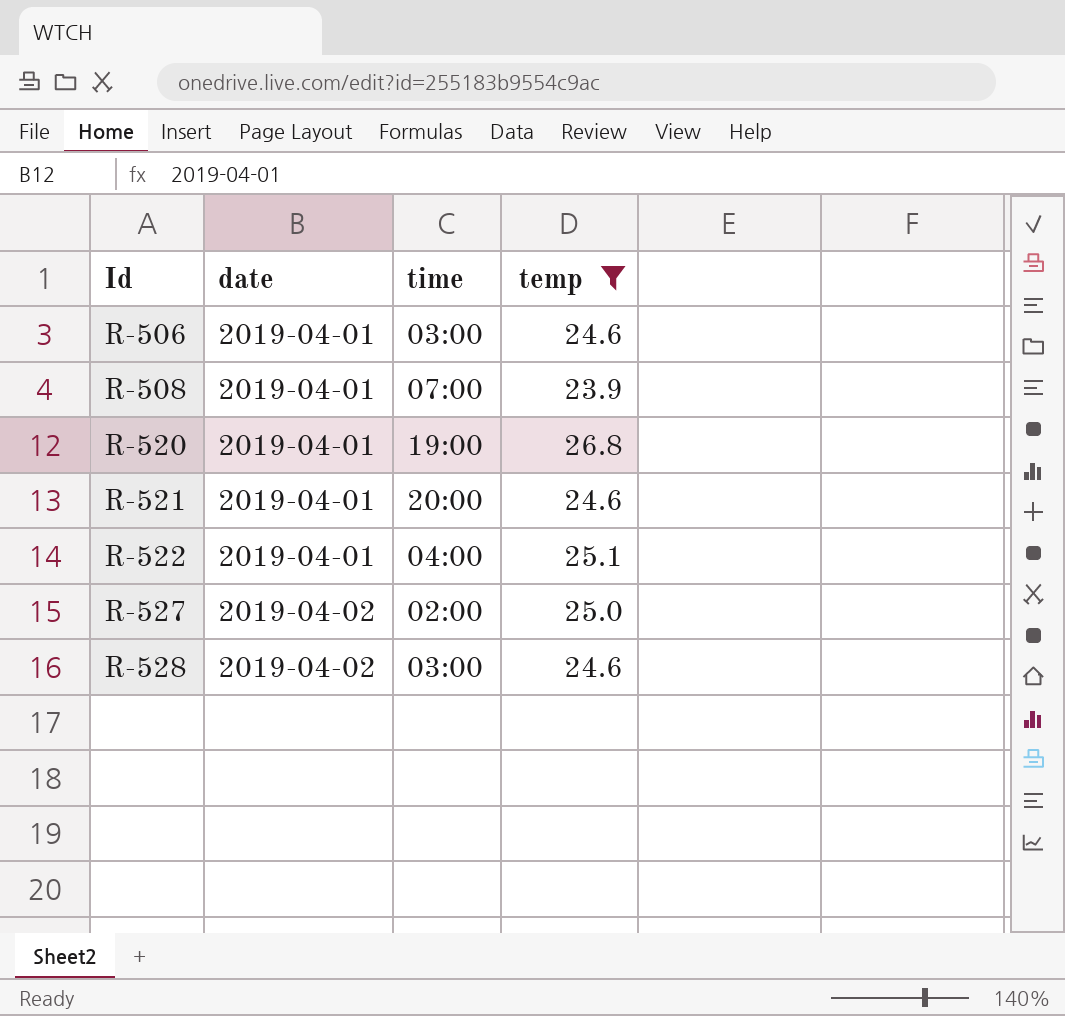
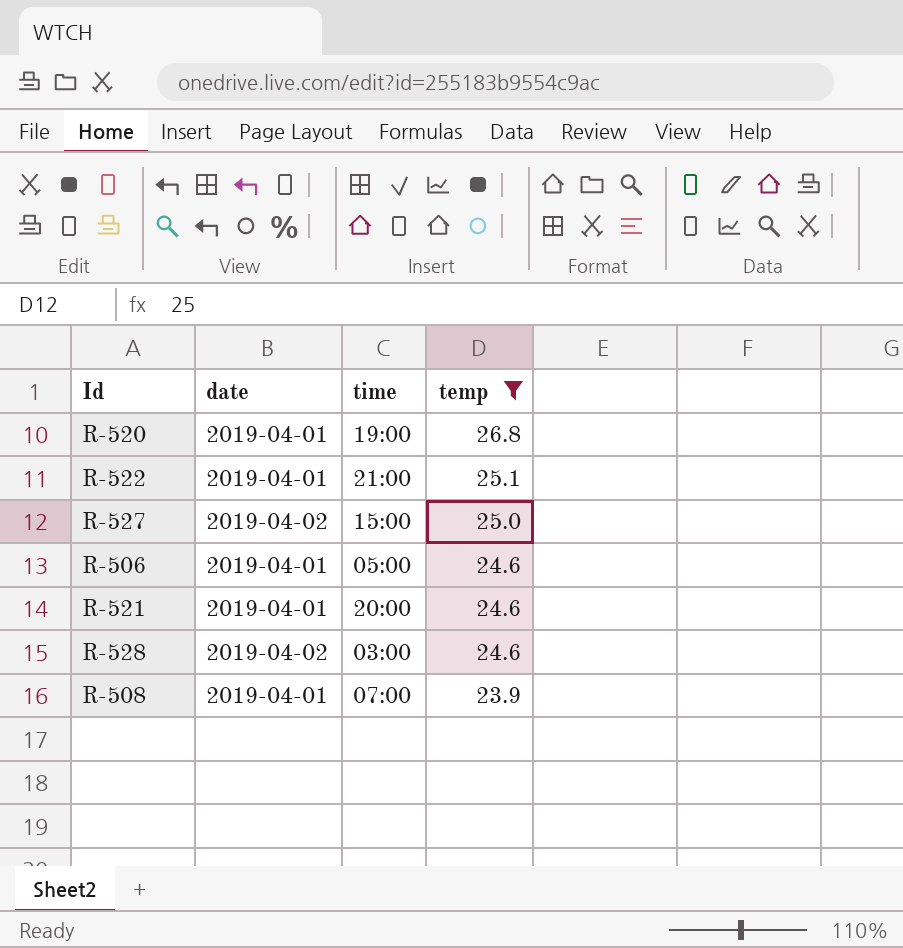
row order: Id ascending -> temp descending
R-522 | time: 04:00 -> 21:00
R-527 | time: 02:00 -> 15:00
R-506 | time: 03:00 -> 05:00

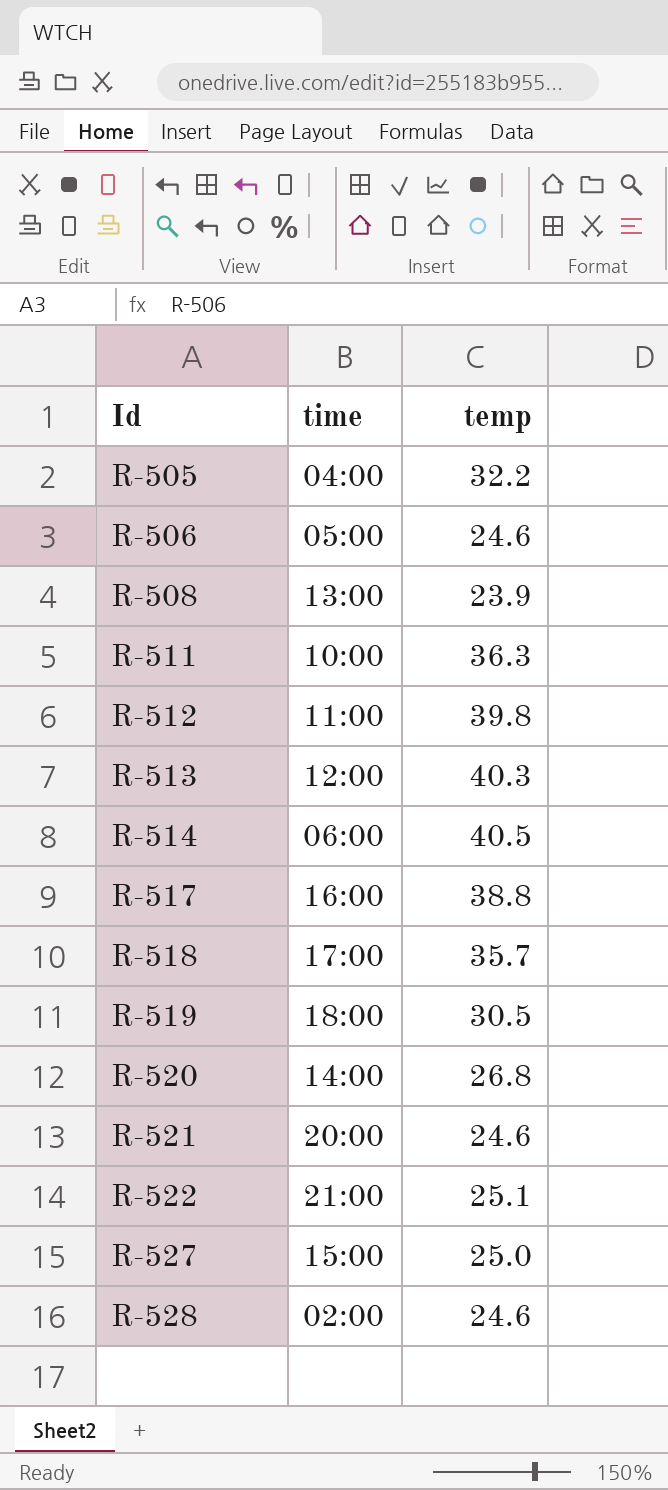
filter: temp <= 26.8 -> none
row order: temp descending -> Id ascending
column date | position: 2 -> none
R-508 | time: 07:00 -> 13:00
R-520 | time: 19:00 -> 14:00
R-528 | time: 03:00 -> 02:00

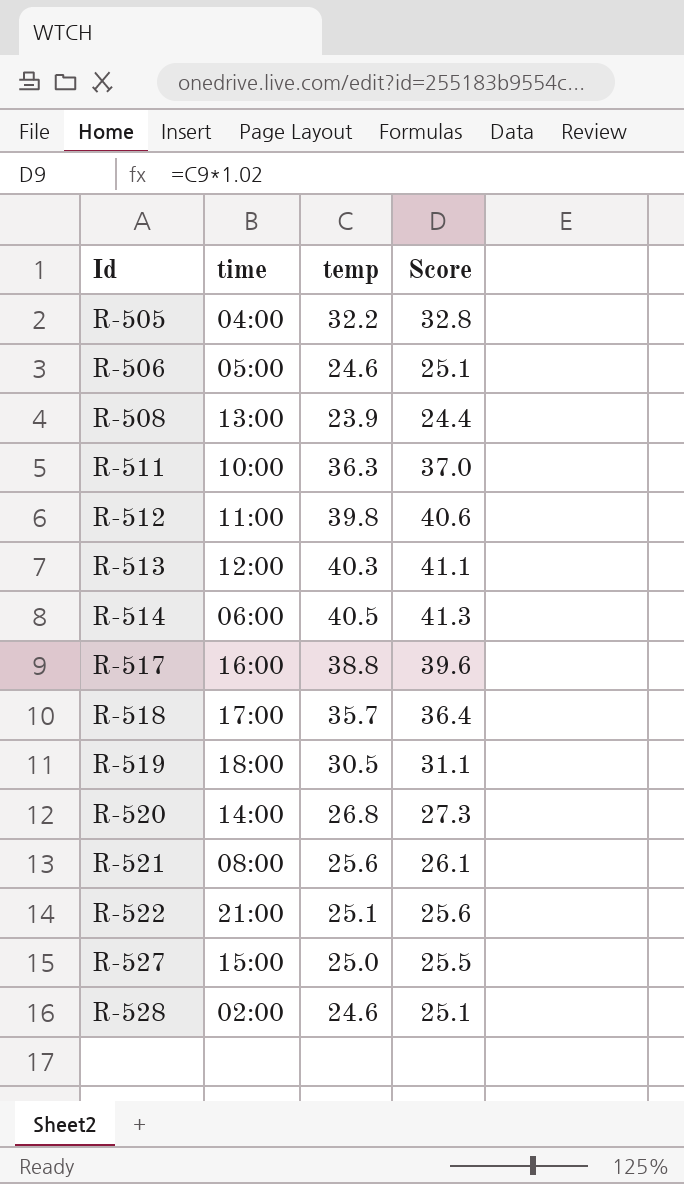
column Score | formula: none -> [temp] * 1.02
R-521 | time: 20:00 -> 08:00
R-521 | temp: 24.6 -> 25.6

